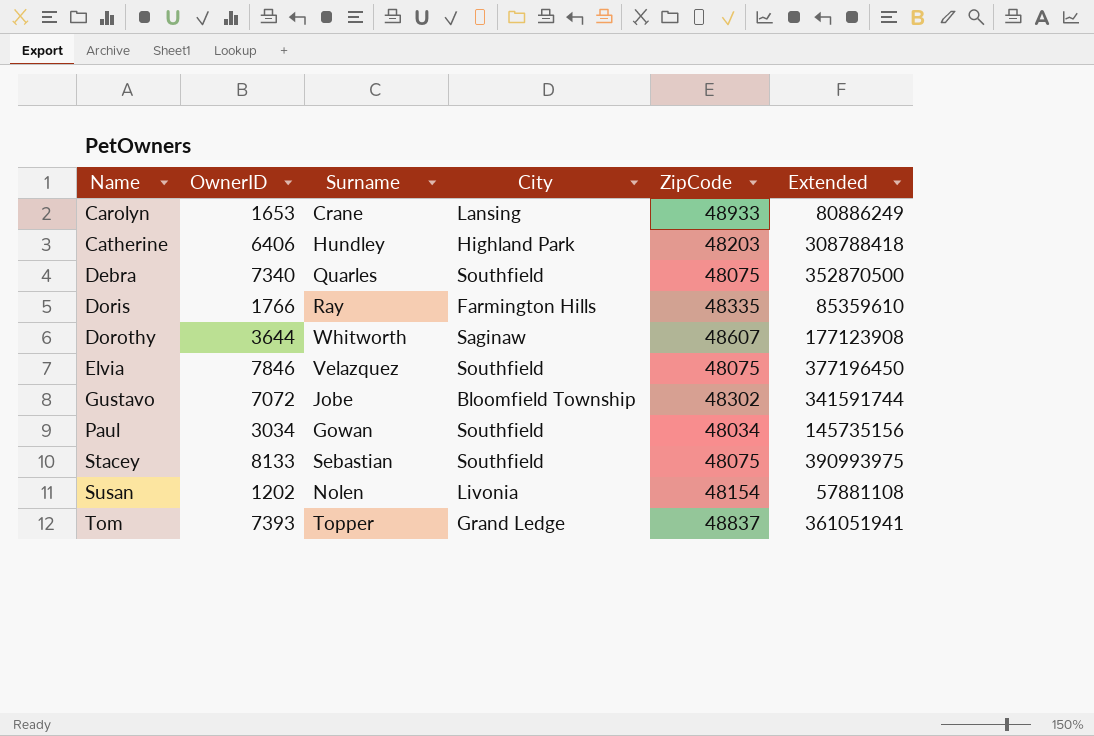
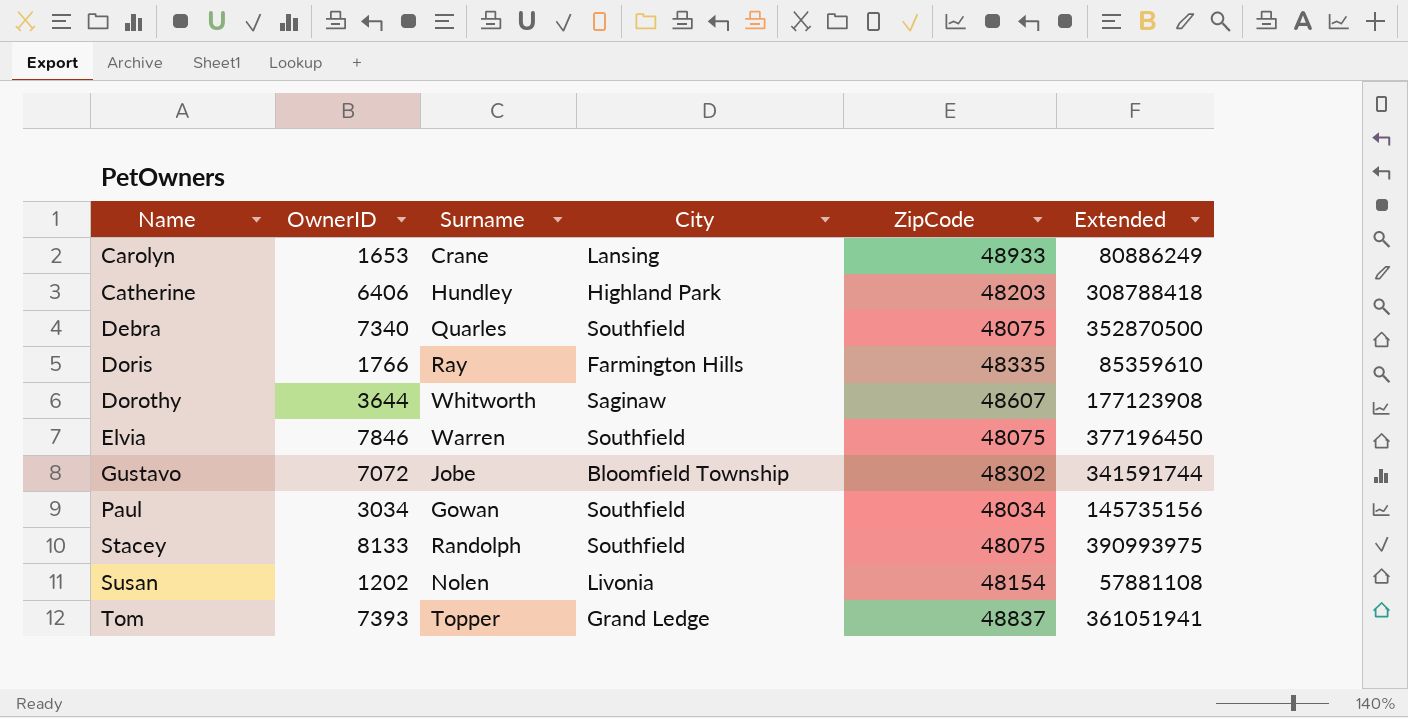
Elvia | Surname: Velazquez -> Warren
Stacey | Surname: Sebastian -> Randolph

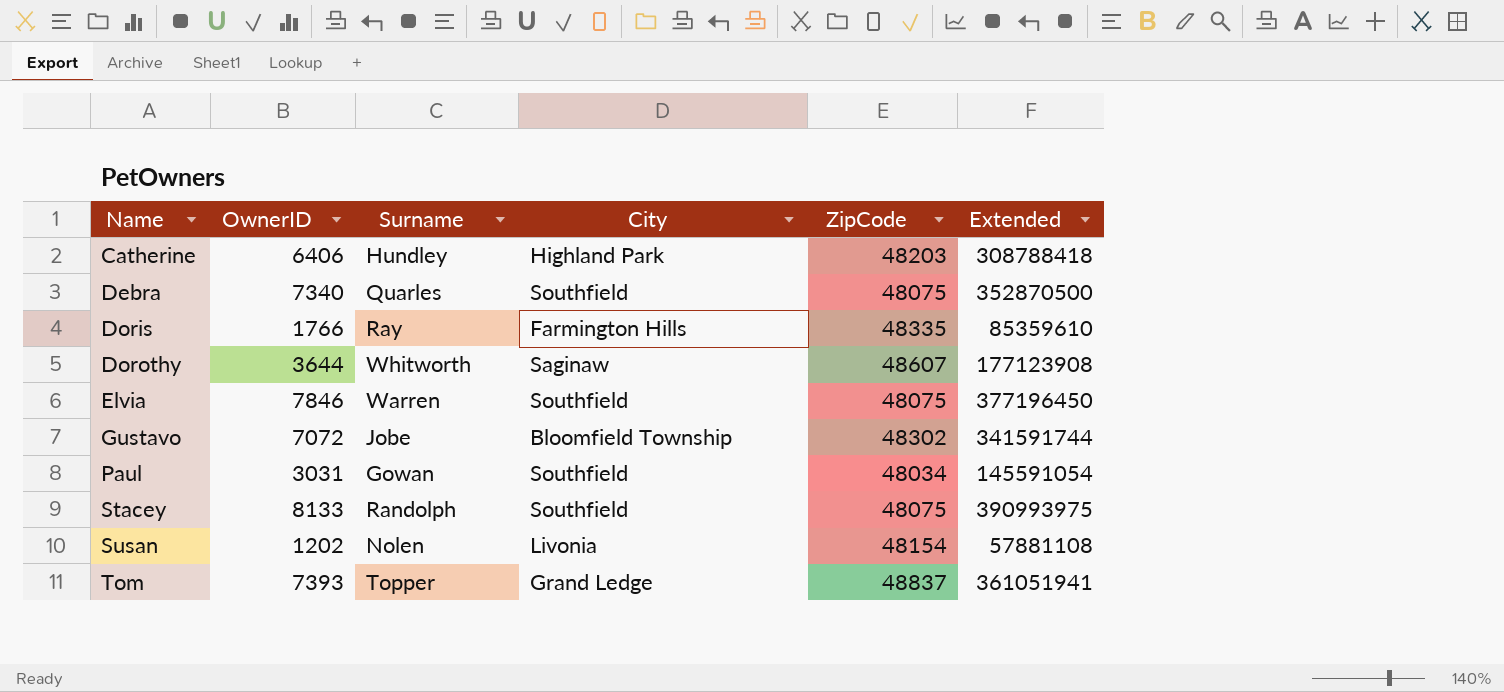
row Carolyn: 1653 | Crane | Lansing | 48933 | 80886249 -> none
Paul | OwnerID: 3034 -> 3031
Paul | Extended: 145735156 -> 145591054

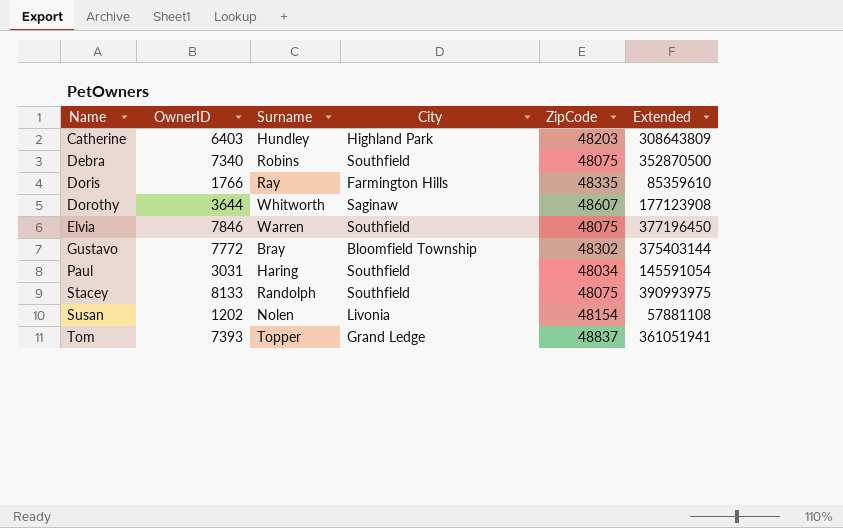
Catherine | OwnerID: 6406 -> 6403
Catherine | Extended: 308788418 -> 308643809
Debra | Surname: Quarles -> Robins
Gustavo | OwnerID: 7072 -> 7772
Gustavo | Surname: Jobe -> Bray
Gustavo | Extended: 341591744 -> 375403144
Paul | Surname: Gowan -> Haring

